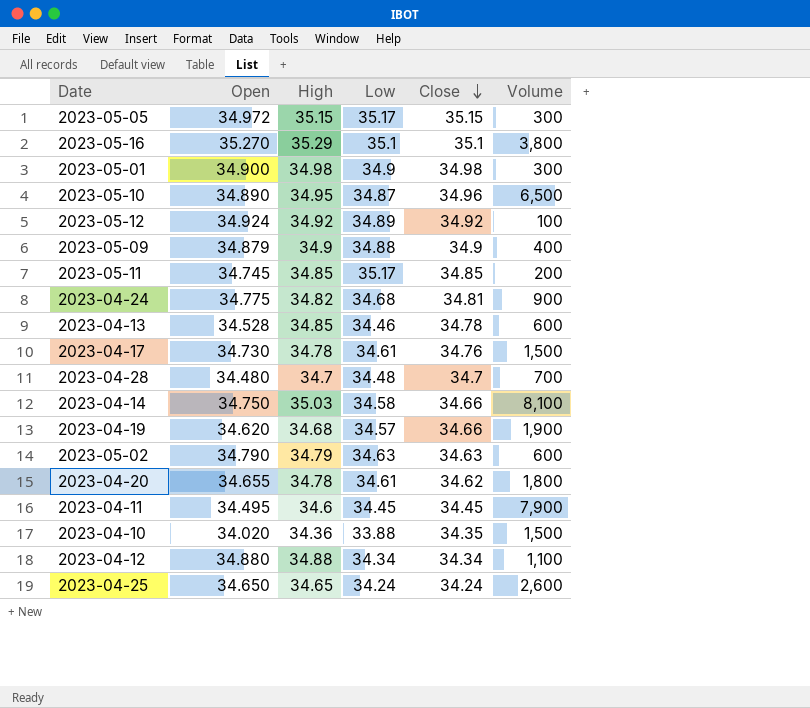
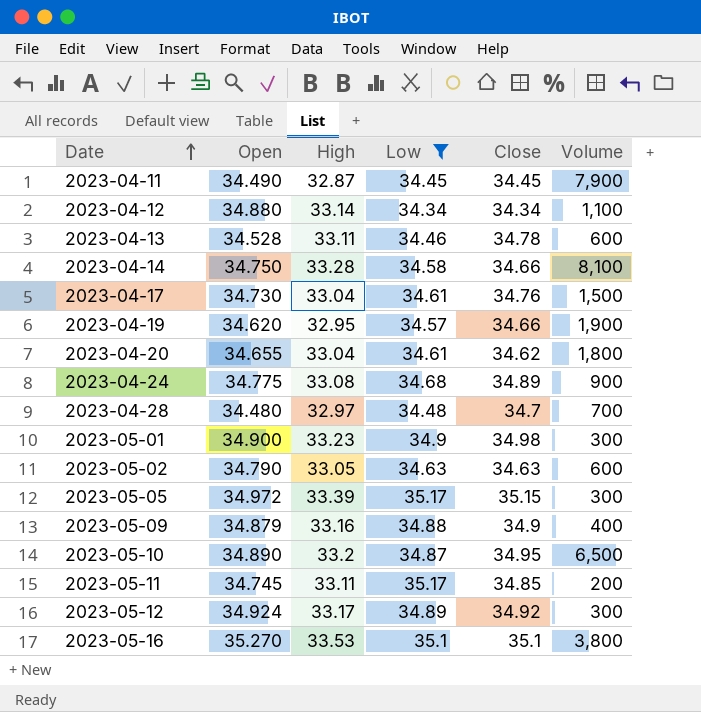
filter: none -> Low >= 34.34
row order: Close descending -> Date ascending
2023-04-11 | Open: 34.495 -> 34.490
2023-04-11 | High: 34.6 -> 32.87
2023-04-12 | High: 34.88 -> 33.14
2023-04-13 | High: 34.85 -> 33.11
2023-04-14 | High: 35.03 -> 33.28
2023-04-17 | High: 34.78 -> 33.04
2023-04-19 | High: 34.68 -> 32.95
2023-04-20 | High: 34.78 -> 33.04
2023-04-24 | High: 34.82 -> 33.08
2023-04-24 | Close: 34.81 -> 34.89
2023-04-28 | High: 34.7 -> 32.97
2023-05-01 | High: 34.98 -> 33.23
2023-05-02 | High: 34.79 -> 33.05
2023-05-05 | High: 35.15 -> 33.39
2023-05-09 | High: 34.9 -> 33.16
2023-05-10 | High: 34.95 -> 33.2
2023-05-10 | Close: 34.96 -> 34.95
2023-05-11 | High: 34.85 -> 33.11
2023-05-12 | High: 34.92 -> 33.17
2023-05-12 | Volume: 100 -> 300
2023-05-16 | High: 35.29 -> 33.53

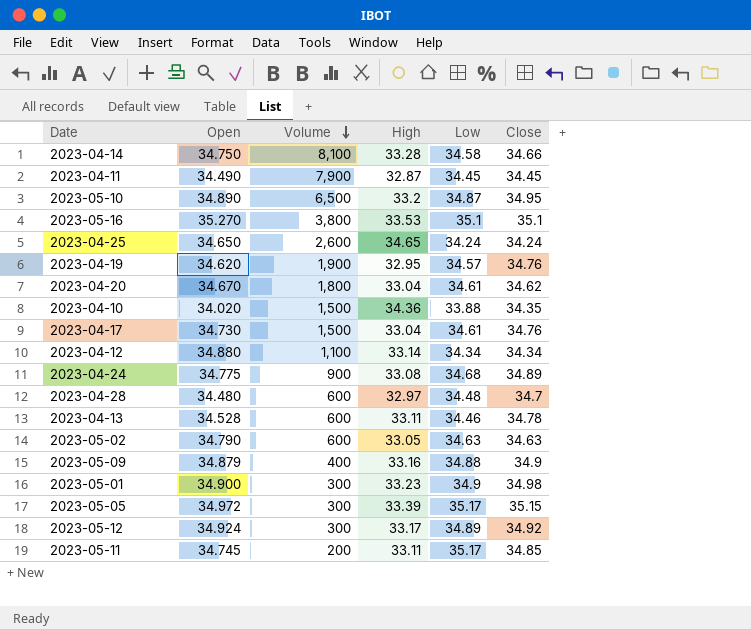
filter: Low >= 34.34 -> none
row order: Date ascending -> Volume descending
column Volume | position: 6 -> 3
2023-04-19 | Close: 34.66 -> 34.76
2023-04-20 | Open: 34.655 -> 34.670
2023-04-28 | Volume: 700 -> 600

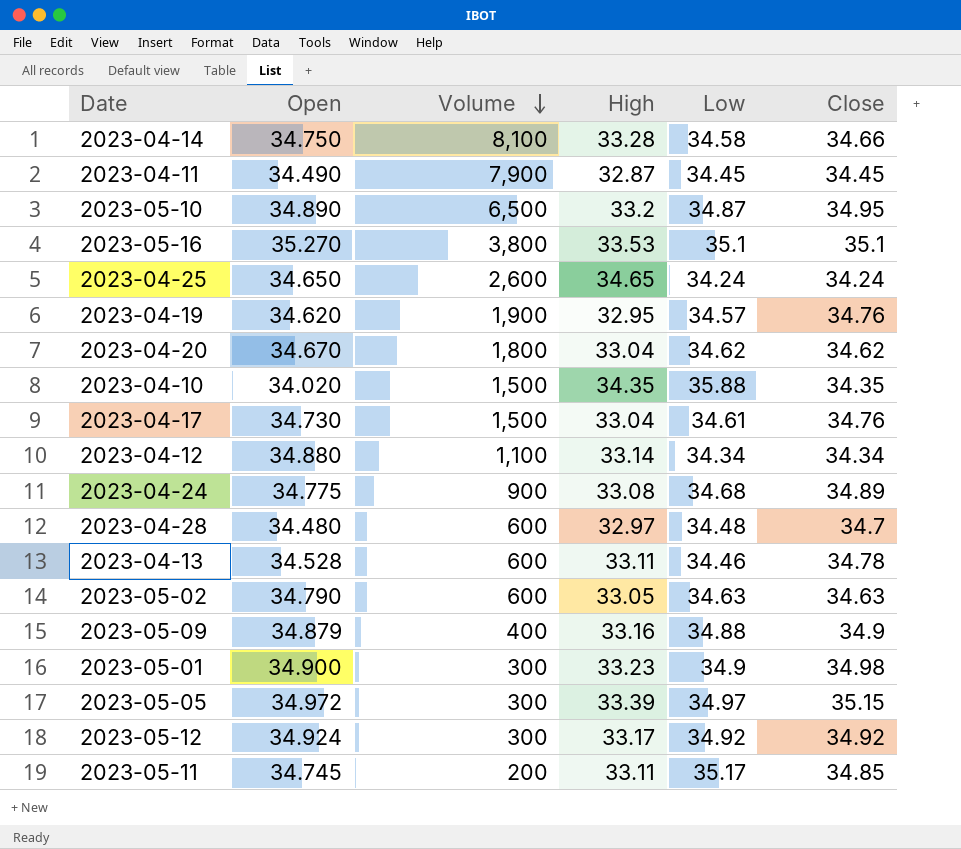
2023-04-20 | Low: 34.61 -> 34.62
2023-04-10 | High: 34.36 -> 34.35
2023-04-10 | Low: 33.88 -> 35.88
2023-05-05 | Low: 35.17 -> 34.97
2023-05-12 | Low: 34.89 -> 34.92

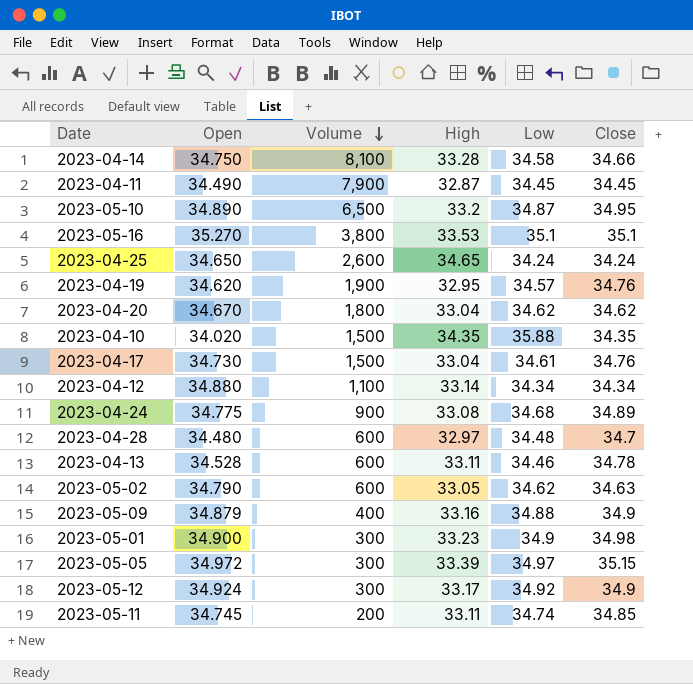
2023-05-02 | Low: 34.63 -> 34.62
2023-05-12 | Close: 34.92 -> 34.9
2023-05-11 | Low: 35.17 -> 34.74

